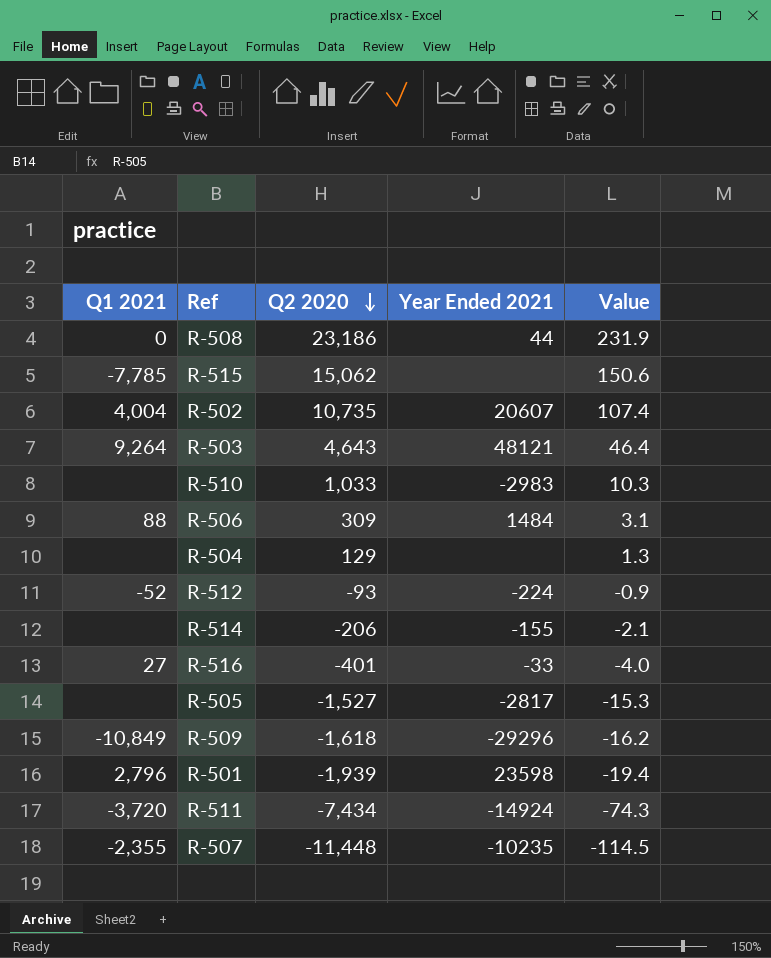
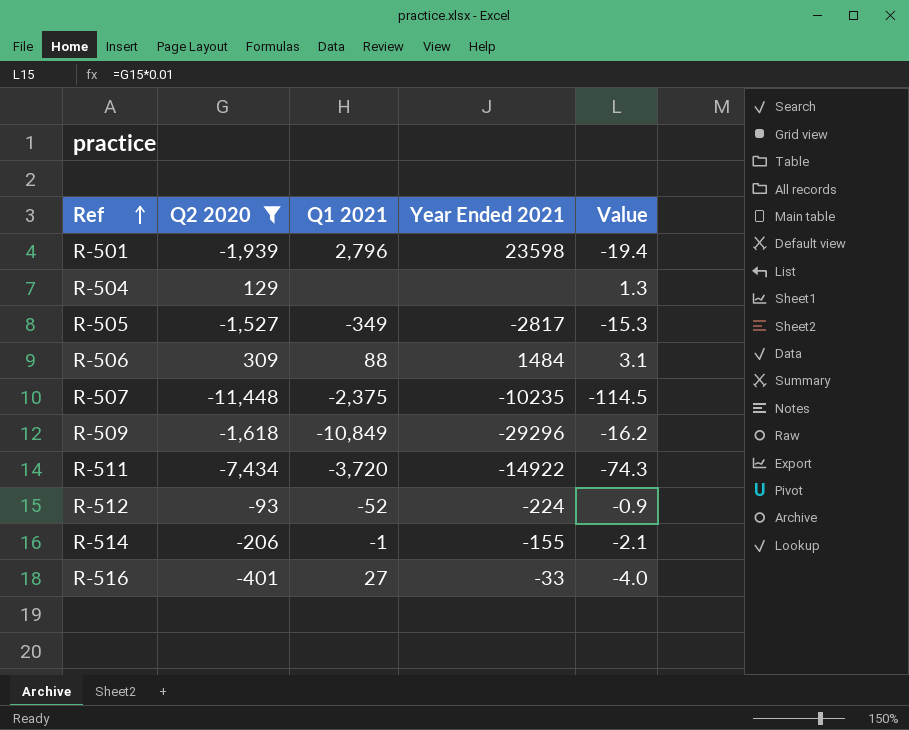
filter: none -> Q2 2020 <= 309
row order: Q2 2020 descending -> Ref ascending
column Q1 2021 | position: 1 -> 3
R-505 | Q1 2021: none -> -349
R-507 | Q1 2021: -2,355 -> -2,375
R-511 | Year Ended 2021: -14924 -> -14922
R-514 | Q1 2021: none -> -1

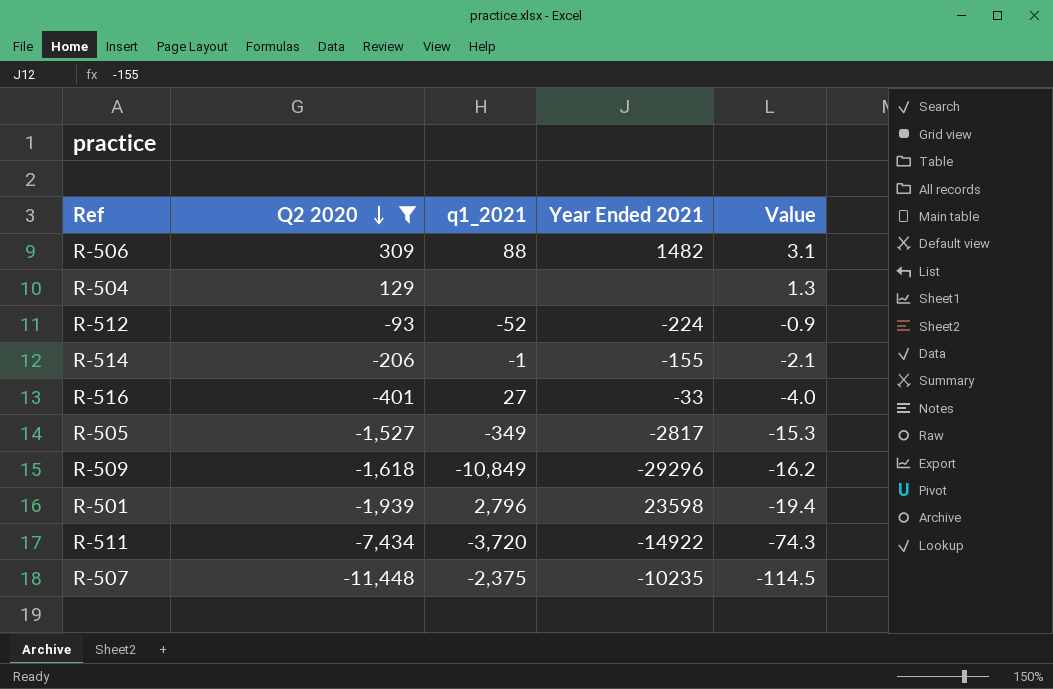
row order: Ref ascending -> Q2 2020 descending
column name: Q1 2021 -> q1_2021
R-506 | Year Ended 2021: 1484 -> 1482

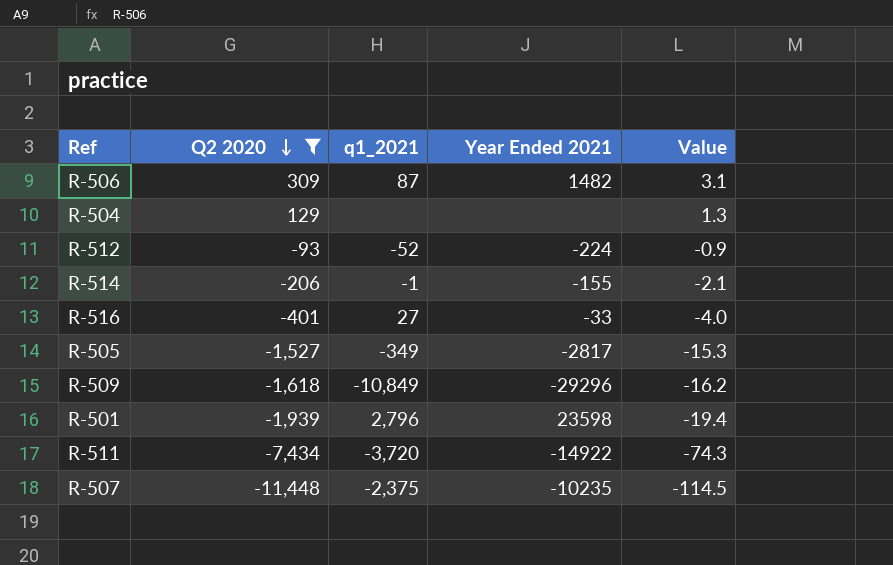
R-506 | q1_2021: 88 -> 87

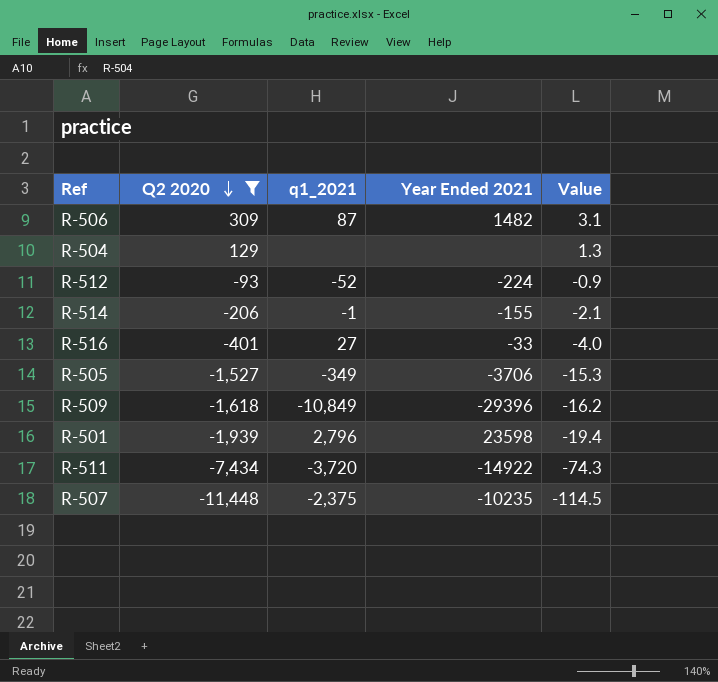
R-505 | Year Ended 2021: -2817 -> -3706
R-509 | Year Ended 2021: -29296 -> -29396

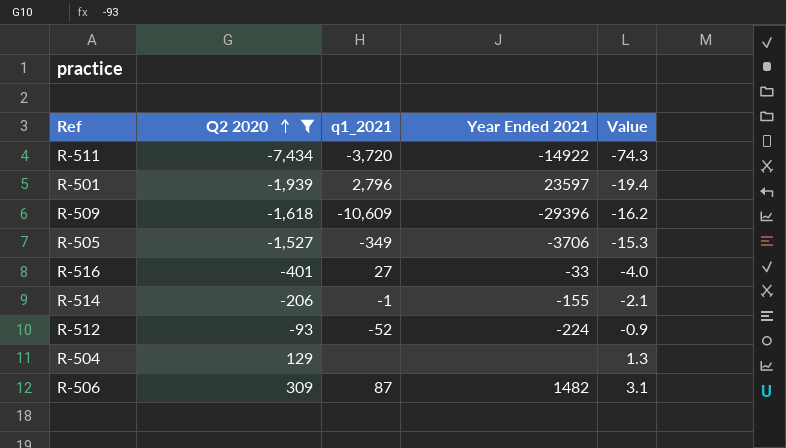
row order: Q2 2020 descending -> Q2 2020 ascending
row R-507: -11,448 | -2,375 | -10235 | -114.5 -> none
R-501 | Year Ended 2021: 23598 -> 23597
R-509 | q1_2021: -10,849 -> -10,609

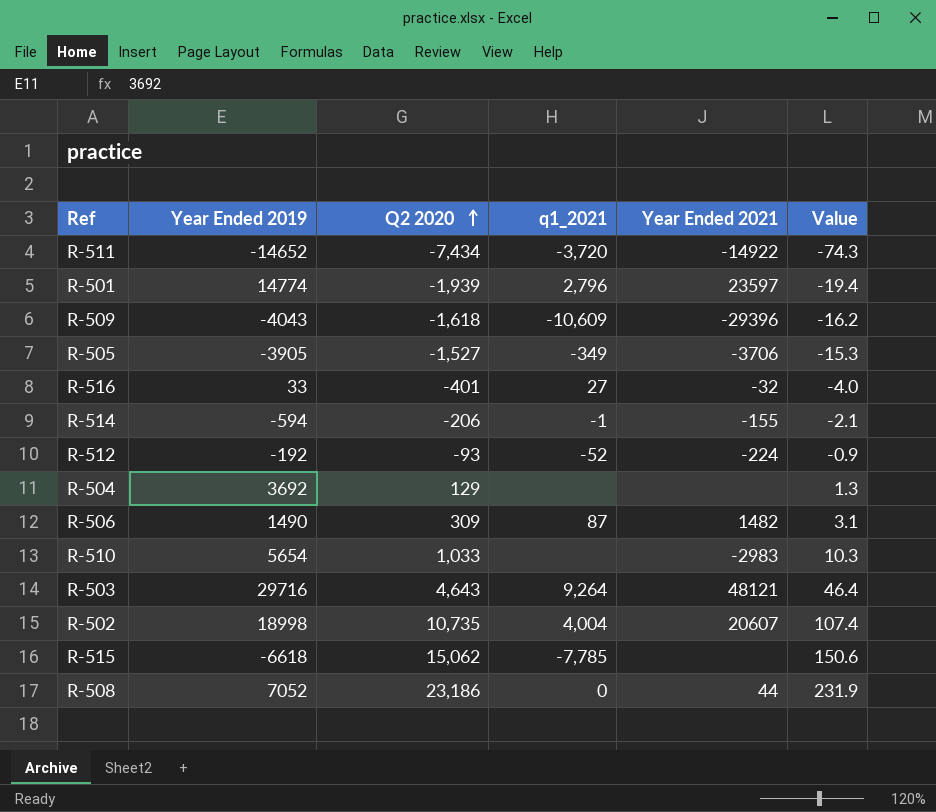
filter: Q2 2020 <= 309 -> none
column Year Ended 2019 | position: none -> 2
R-516 | Year Ended 2021: -33 -> -32

